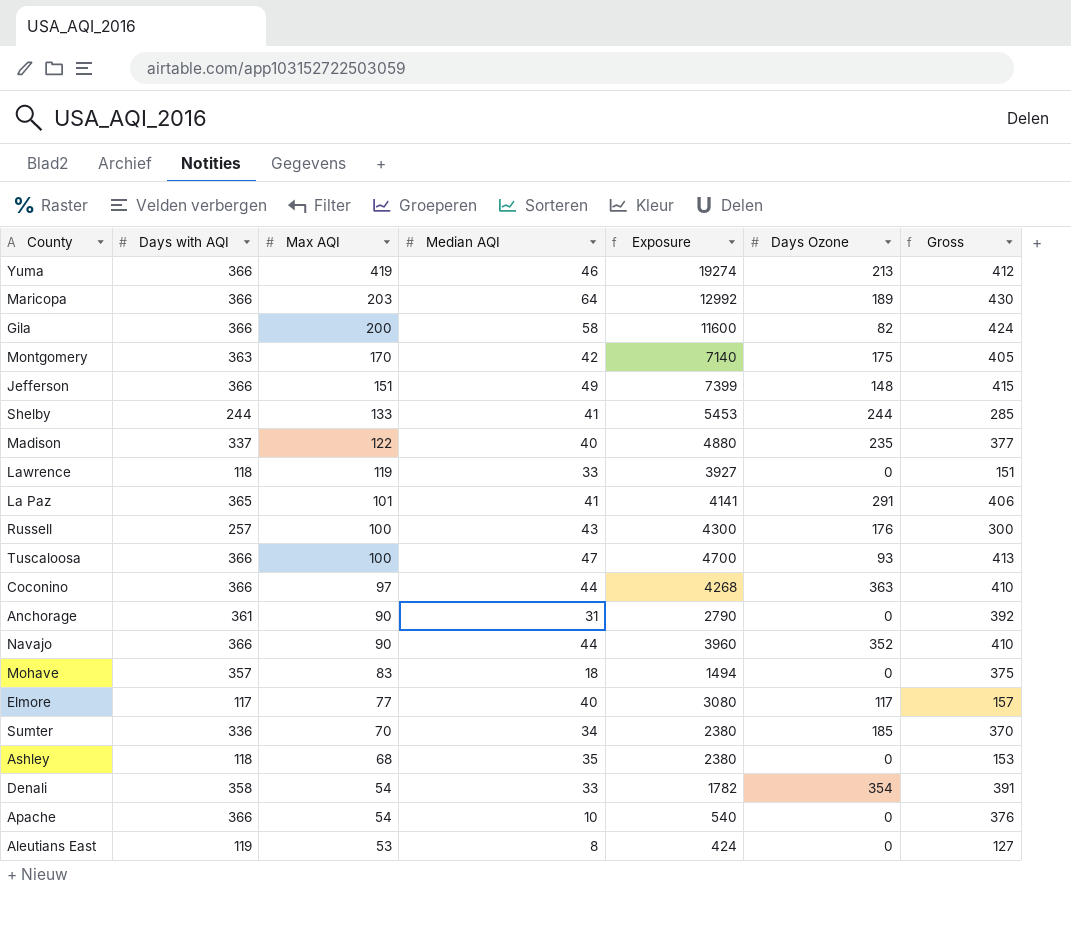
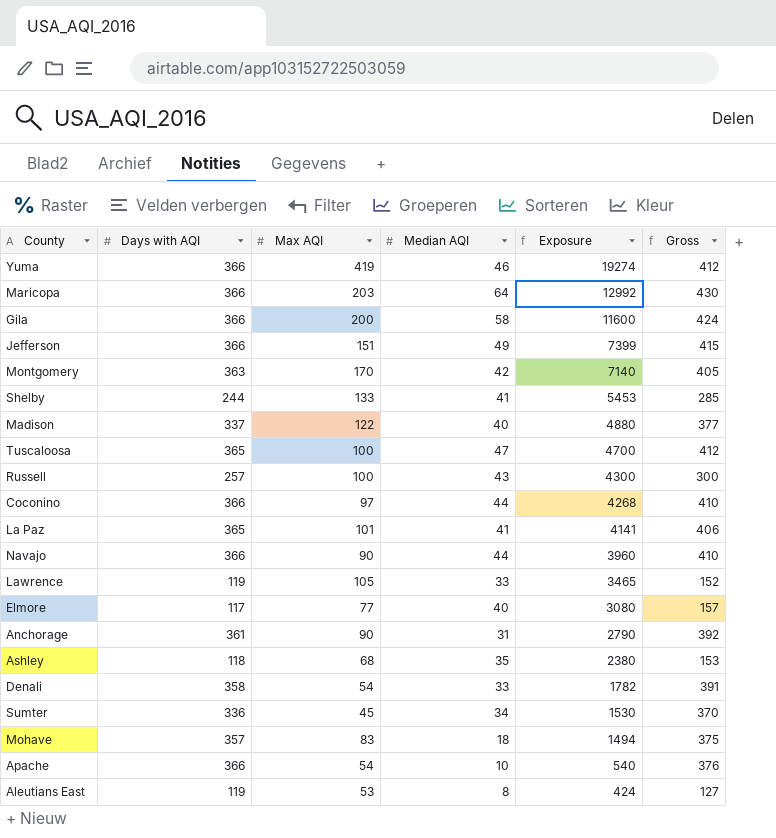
row order: Max AQI descending -> Exposure descending
column Days Ozone | position: 6 -> none
Tuscaloosa | Days with AQI: 366 -> 365
Tuscaloosa | Gross: 413 -> 412
Lawrence | Days with AQI: 118 -> 119
Lawrence | Max AQI: 119 -> 105
Lawrence | Exposure: 3927 -> 3465
Lawrence | Gross: 151 -> 152
Sumter | Max AQI: 70 -> 45
Sumter | Exposure: 2380 -> 1530

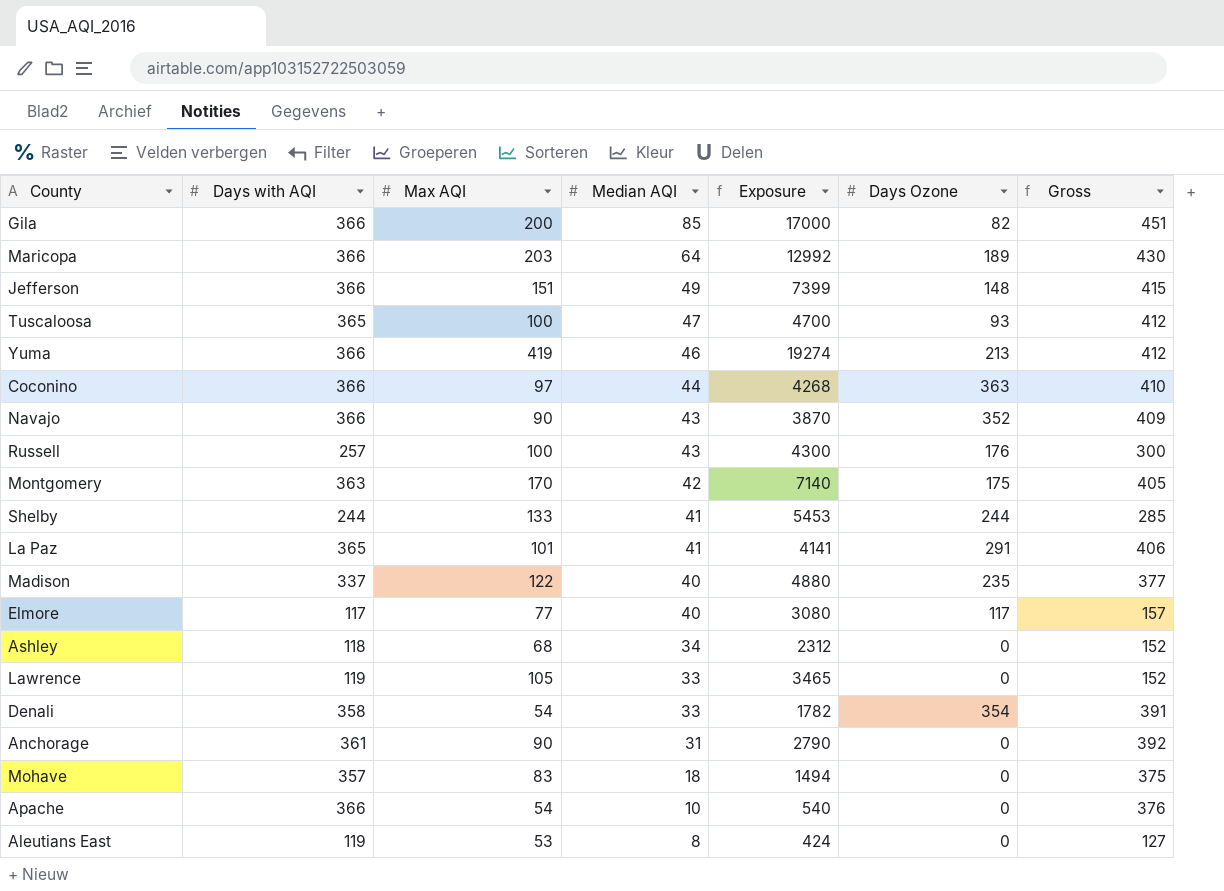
row order: Exposure descending -> Median AQI descending
column Days Ozone | position: none -> 6
row Sumter: 336 | 45 | 34 | 1530 | 370 -> none
Gila | Median AQI: 58 -> 85
Gila | Exposure: 11600 -> 17000
Gila | Gross: 424 -> 451
Navajo | Median AQI: 44 -> 43
Navajo | Exposure: 3960 -> 3870
Navajo | Gross: 410 -> 409
Ashley | Median AQI: 35 -> 34
Ashley | Exposure: 2380 -> 2312
Ashley | Gross: 153 -> 152

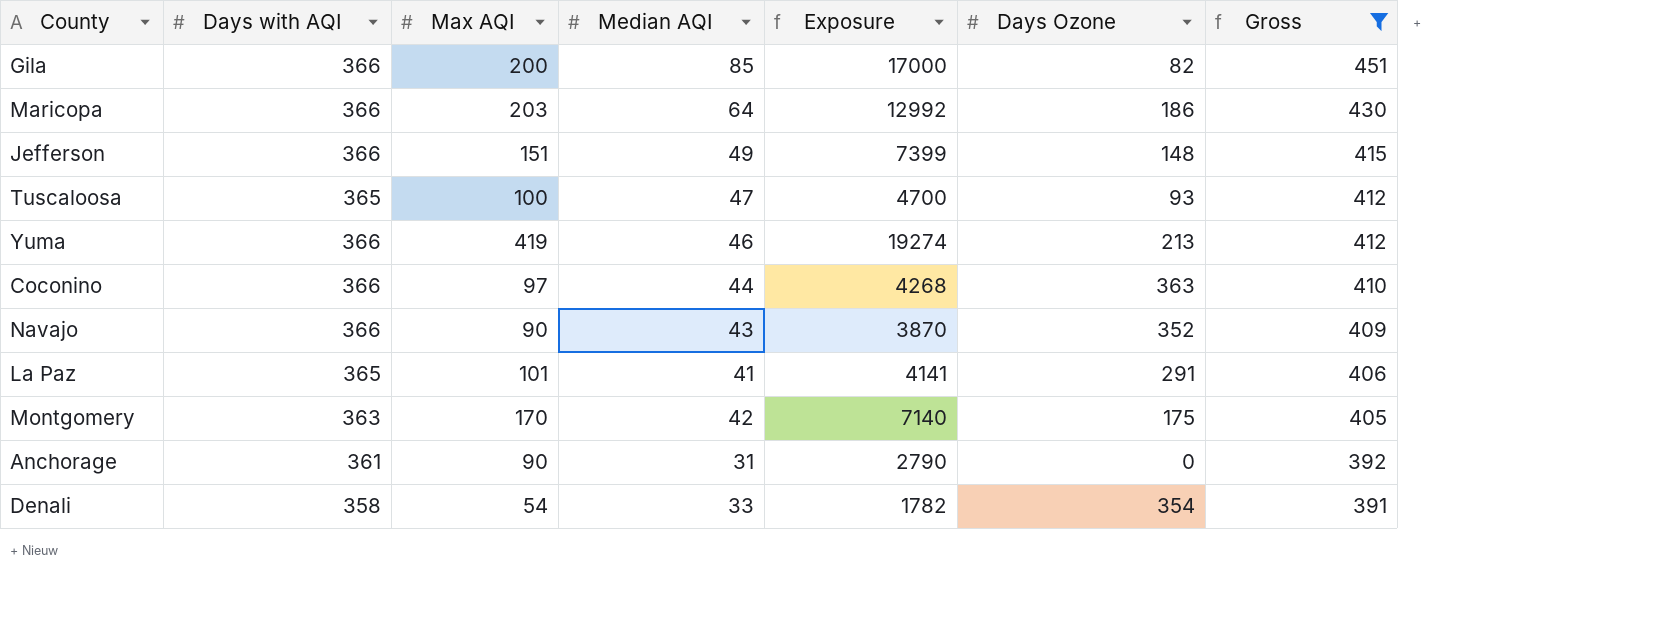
filter: none -> Gross >= 391
row order: Median AQI descending -> Gross descending
Maricopa | Days Ozone: 189 -> 186

